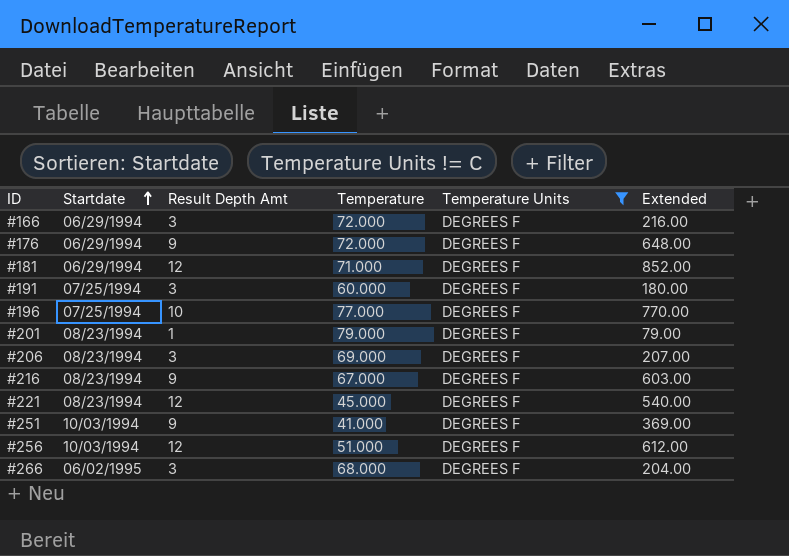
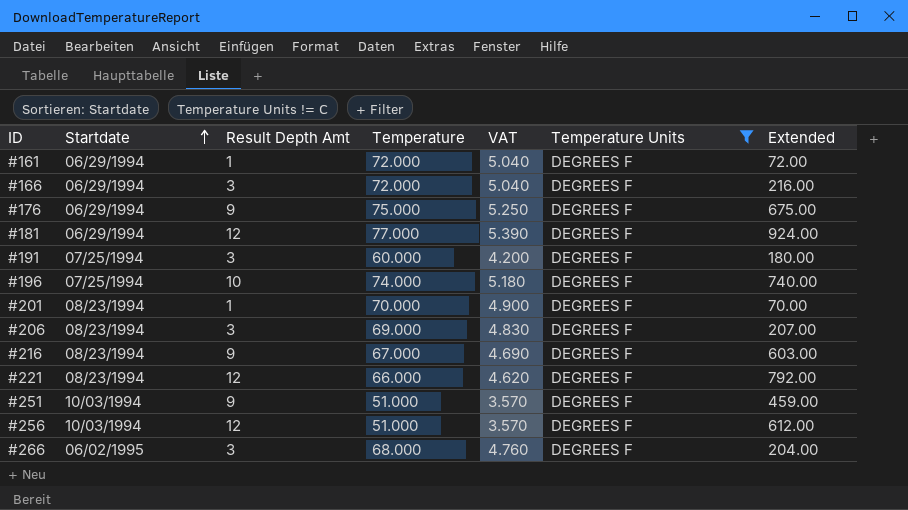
column VAT | formula: none -> [Temperature] * 0.07
row #161: none -> 06/29/1994 | 1 | 72.000 | 5.040 | DEGREES F | 72.00
#176 | Temperature: 72.000 -> 75.000
#176 | Extended: 648.00 -> 675.00
#181 | Temperature: 71.000 -> 77.000
#181 | Extended: 852.00 -> 924.00
#196 | Temperature: 77.000 -> 74.000
#196 | Extended: 770.00 -> 740.00
#201 | Temperature: 79.000 -> 70.000
#201 | Extended: 79.00 -> 70.00
#221 | Temperature: 45.000 -> 66.000
#221 | Extended: 540.00 -> 792.00
#251 | Temperature: 41.000 -> 51.000
#251 | Extended: 369.00 -> 459.00

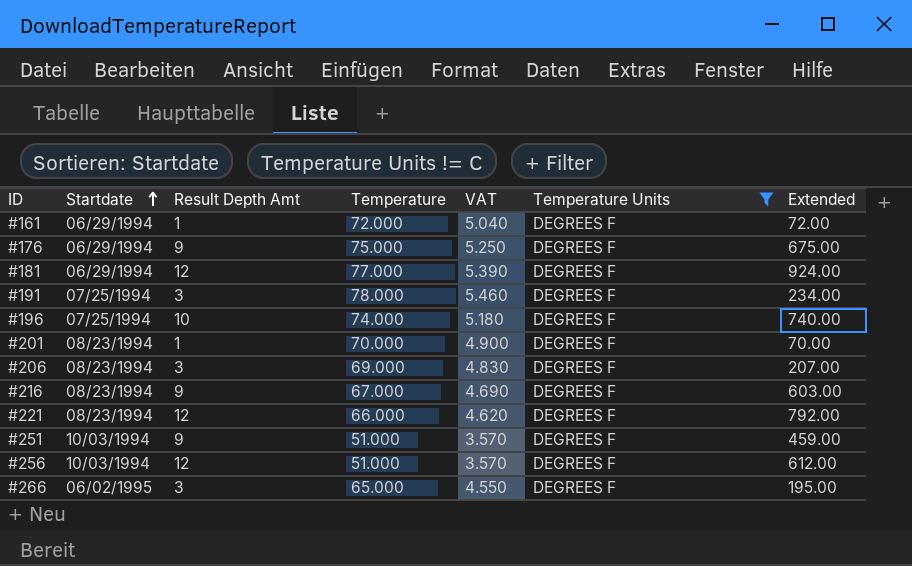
row #166: 06/29/1994 | 3 | 72.000 | 5.040 | DEGREES F | 216.00 -> none
#191 | Temperature: 60.000 -> 78.000
#191 | VAT: 4.200 -> 5.460
#191 | Extended: 180.00 -> 234.00
#266 | Temperature: 68.000 -> 65.000
#266 | VAT: 4.760 -> 4.550
#266 | Extended: 204.00 -> 195.00

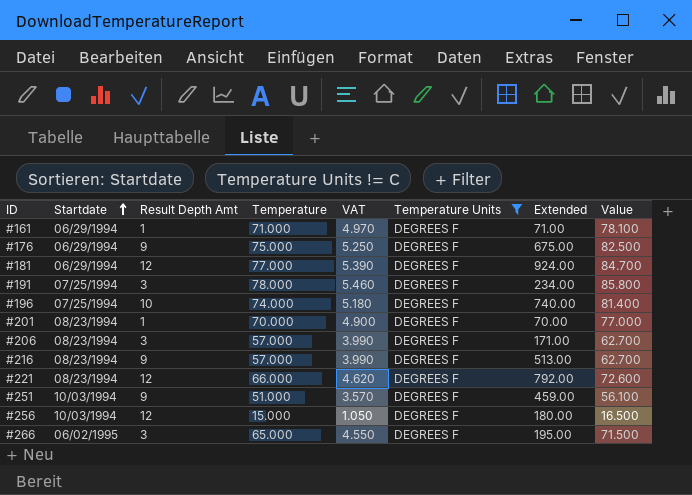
column Value | formula: none -> [Temperature] * 1.1
#161 | Temperature: 72.000 -> 71.000
#161 | VAT: 5.040 -> 4.970
#161 | Extended: 72.00 -> 71.00
#206 | Temperature: 69.000 -> 57.000
#206 | VAT: 4.830 -> 3.990
#206 | Extended: 207.00 -> 171.00
#216 | Temperature: 67.000 -> 57.000
#216 | VAT: 4.690 -> 3.990
#216 | Extended: 603.00 -> 513.00
#256 | Temperature: 51.000 -> 15.000
#256 | VAT: 3.570 -> 1.050
#256 | Extended: 612.00 -> 180.00

